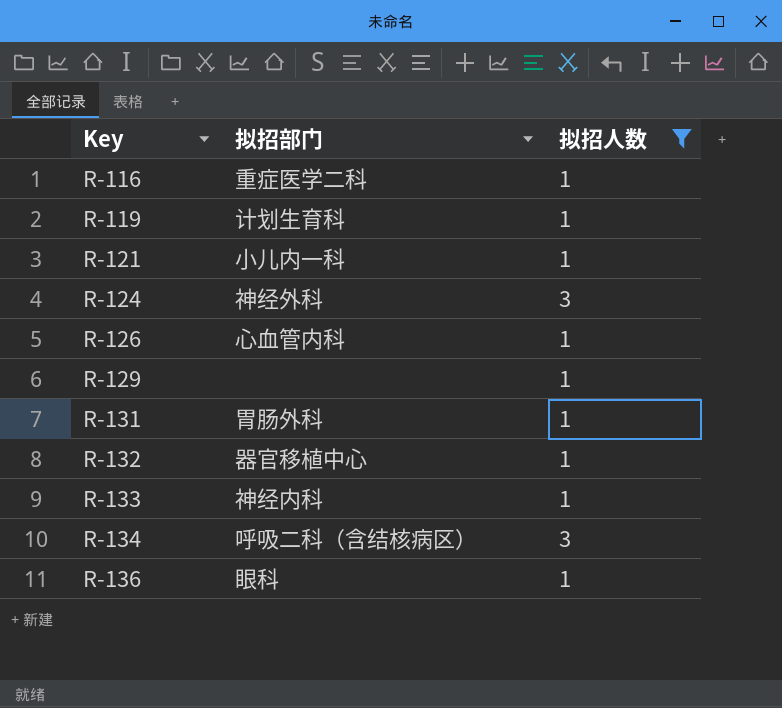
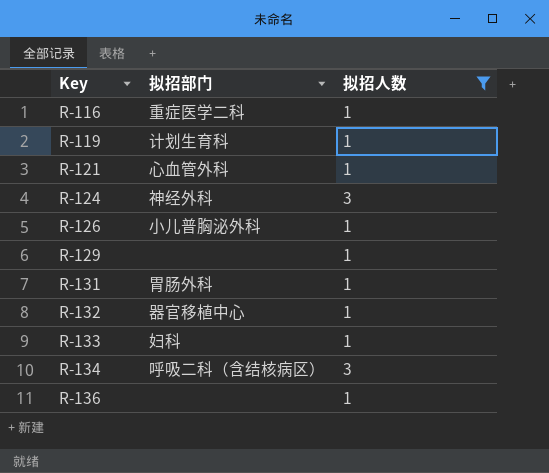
R-121 | 拟招部门: 小儿内一科 -> 心血管外科
R-126 | 拟招部门: 心血管内科 -> 小儿普胸泌外科
R-133 | 拟招部门: 神经内科 -> 妇科
R-136 | 拟招部门: 眼科 -> none

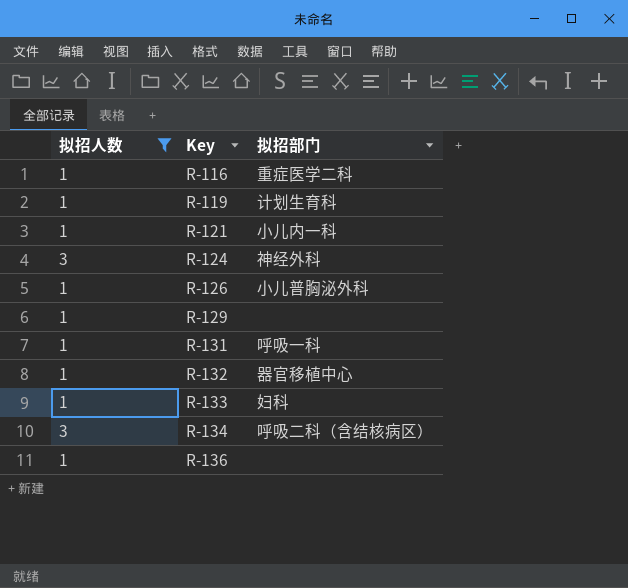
column 拟招人数 | position: 3 -> 1
R-121 | 拟招部门: 心血管外科 -> 小儿内一科
R-131 | 拟招部门: 胃肠外科 -> 呼吸一科

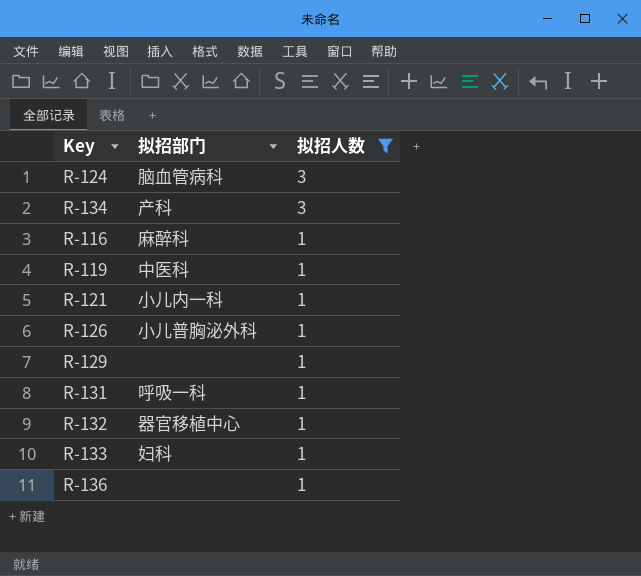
row order: Key ascending -> 拟招人数 descending
column 拟招人数 | position: 1 -> 3
R-124 | 拟招部门: 神经外科 -> 脑血管病科
R-134 | 拟招部门: 呼吸二科（含结核病区） -> 产科
R-116 | 拟招部门: 重症医学二科 -> 麻醉科
R-119 | 拟招部门: 计划生育科 -> 中医科

